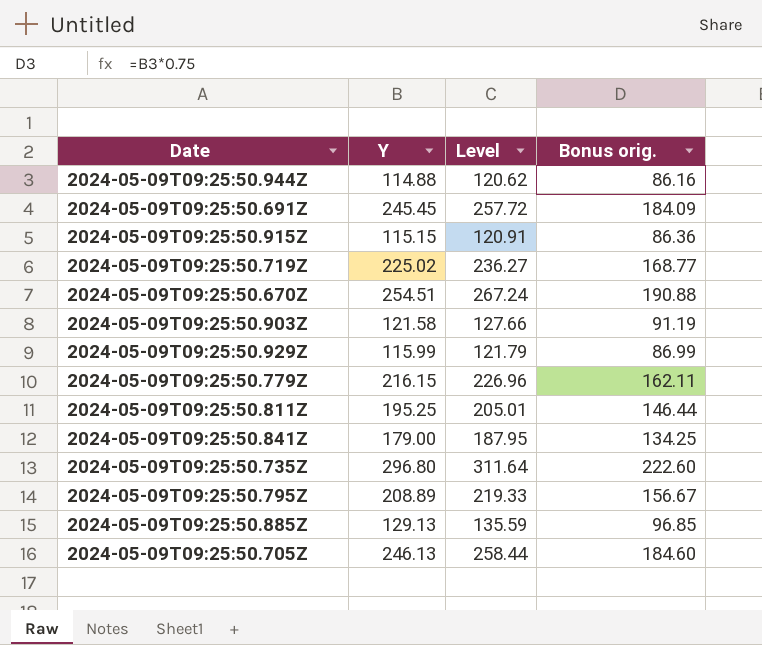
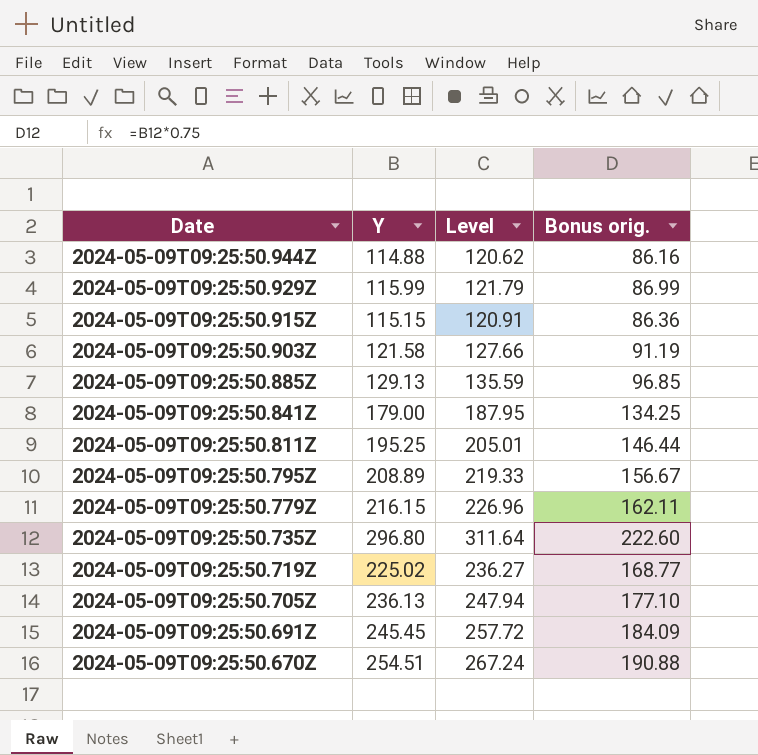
row order: none -> Date descending
2024-05-09T09:25:50.705Z | Y: 246.13 -> 236.13
2024-05-09T09:25:50.705Z | Level: 258.44 -> 247.94
2024-05-09T09:25:50.705Z | Bonus orig.: 184.60 -> 177.10

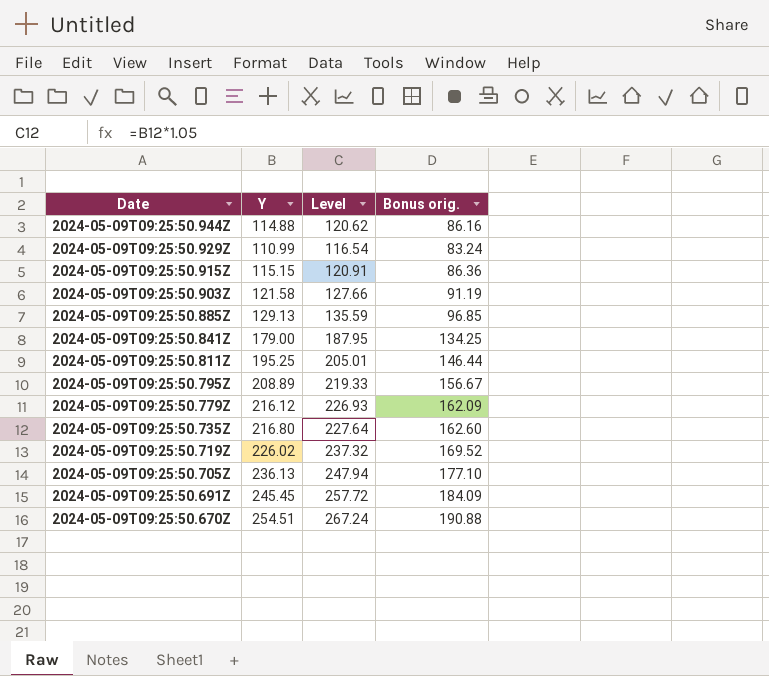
2024-05-09T09:25:50.929Z | Y: 115.99 -> 110.99
2024-05-09T09:25:50.929Z | Level: 121.79 -> 116.54
2024-05-09T09:25:50.929Z | Bonus orig.: 86.99 -> 83.24
2024-05-09T09:25:50.779Z | Y: 216.15 -> 216.12
2024-05-09T09:25:50.779Z | Level: 226.96 -> 226.93
2024-05-09T09:25:50.779Z | Bonus orig.: 162.11 -> 162.09
2024-05-09T09:25:50.735Z | Y: 296.80 -> 216.80
2024-05-09T09:25:50.735Z | Level: 311.64 -> 227.64
2024-05-09T09:25:50.735Z | Bonus orig.: 222.60 -> 162.60
2024-05-09T09:25:50.719Z | Y: 225.02 -> 226.02
2024-05-09T09:25:50.719Z | Level: 236.27 -> 237.32
2024-05-09T09:25:50.719Z | Bonus orig.: 168.77 -> 169.52

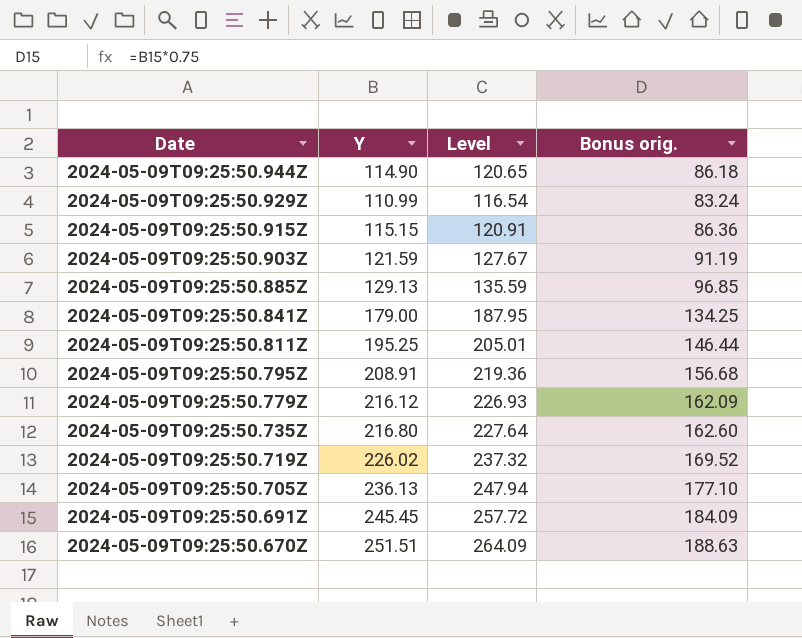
2024-05-09T09:25:50.944Z | Y: 114.88 -> 114.90
2024-05-09T09:25:50.944Z | Level: 120.62 -> 120.65
2024-05-09T09:25:50.944Z | Bonus orig.: 86.16 -> 86.18
2024-05-09T09:25:50.903Z | Y: 121.58 -> 121.59
2024-05-09T09:25:50.903Z | Level: 127.66 -> 127.67
2024-05-09T09:25:50.795Z | Y: 208.89 -> 208.91
2024-05-09T09:25:50.795Z | Level: 219.33 -> 219.36
2024-05-09T09:25:50.795Z | Bonus orig.: 156.67 -> 156.68
2024-05-09T09:25:50.670Z | Y: 254.51 -> 251.51
2024-05-09T09:25:50.670Z | Level: 267.24 -> 264.09
2024-05-09T09:25:50.670Z | Bonus orig.: 190.88 -> 188.63

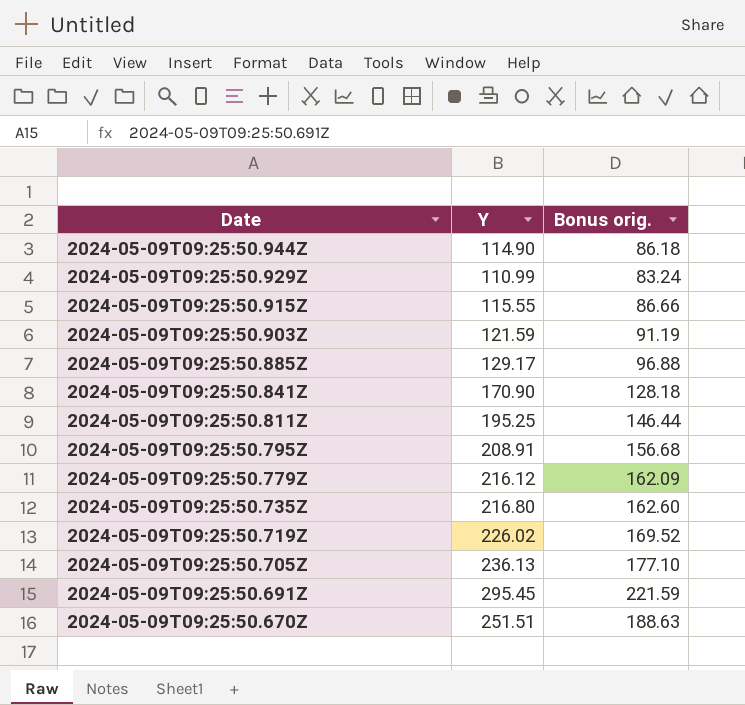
column Level | formula: [Y] * 1.05 -> none
2024-05-09T09:25:50.915Z | Y: 115.15 -> 115.55
2024-05-09T09:25:50.915Z | Bonus orig.: 86.36 -> 86.66
2024-05-09T09:25:50.885Z | Y: 129.13 -> 129.17
2024-05-09T09:25:50.885Z | Bonus orig.: 96.85 -> 96.88
2024-05-09T09:25:50.841Z | Y: 179.00 -> 170.90
2024-05-09T09:25:50.841Z | Bonus orig.: 134.25 -> 128.18
2024-05-09T09:25:50.691Z | Y: 245.45 -> 295.45
2024-05-09T09:25:50.691Z | Bonus orig.: 184.09 -> 221.59

